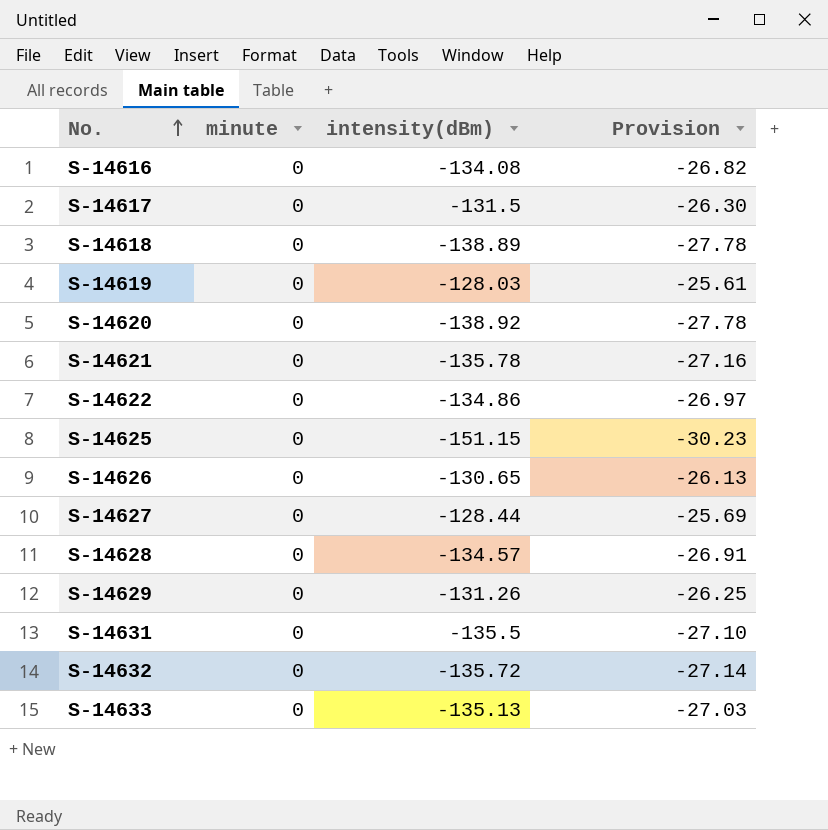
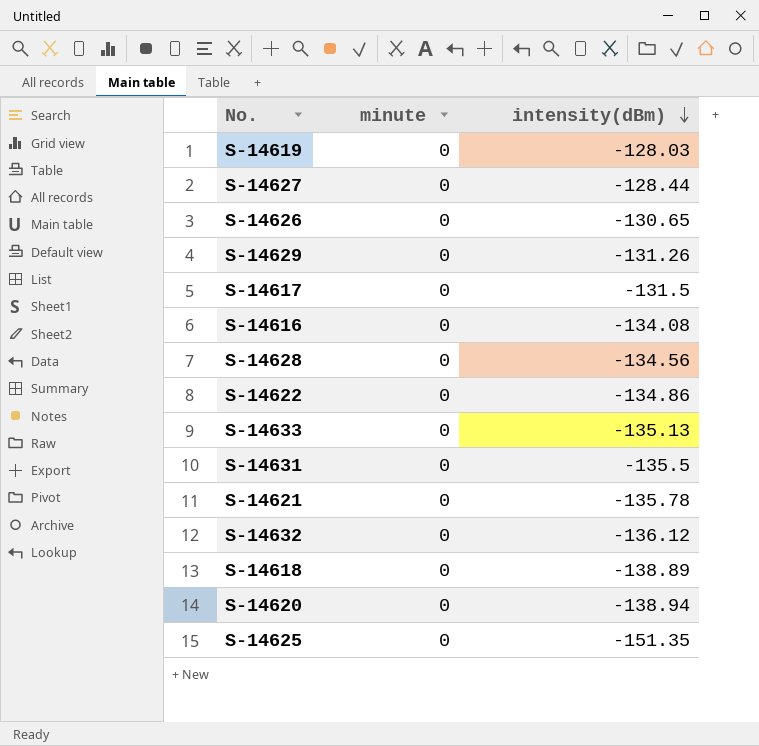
row order: No. ascending -> intensity(dBm) descending
column Provision | formula: [intensity(dBm)] * 0.2 -> none
S-14628 | intensity(dBm): -134.57 -> -134.56
S-14632 | intensity(dBm): -135.72 -> -136.12
S-14620 | intensity(dBm): -138.92 -> -138.94
S-14625 | intensity(dBm): -151.15 -> -151.35

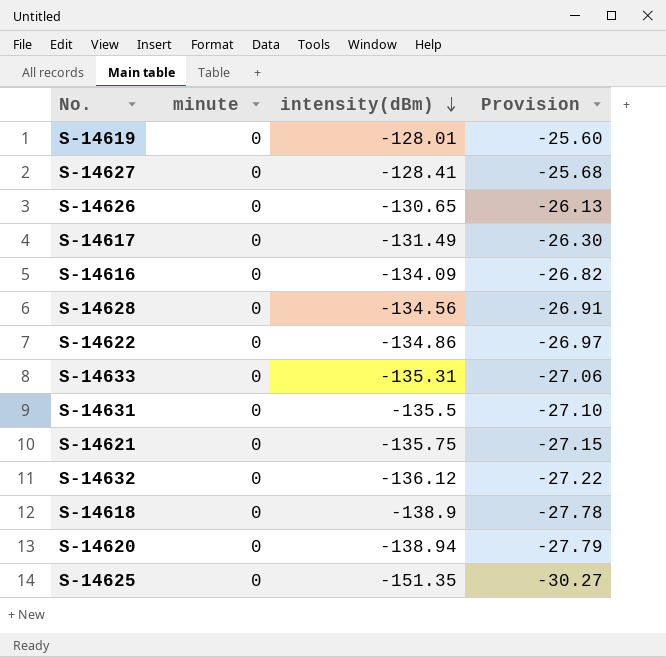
column Provision | formula: none -> [intensity(dBm)] * 0.2
row S-14629: 0 | -131.26 -> none
S-14619 | intensity(dBm): -128.03 -> -128.01
S-14627 | intensity(dBm): -128.44 -> -128.41
S-14617 | intensity(dBm): -131.5 -> -131.49
S-14616 | intensity(dBm): -134.08 -> -134.09
S-14633 | intensity(dBm): -135.13 -> -135.31
S-14621 | intensity(dBm): -135.78 -> -135.75
S-14618 | intensity(dBm): -138.89 -> -138.9

